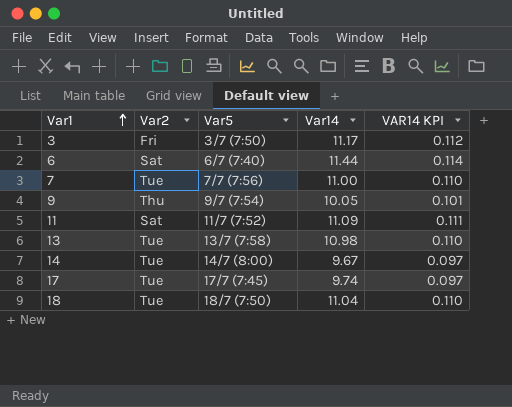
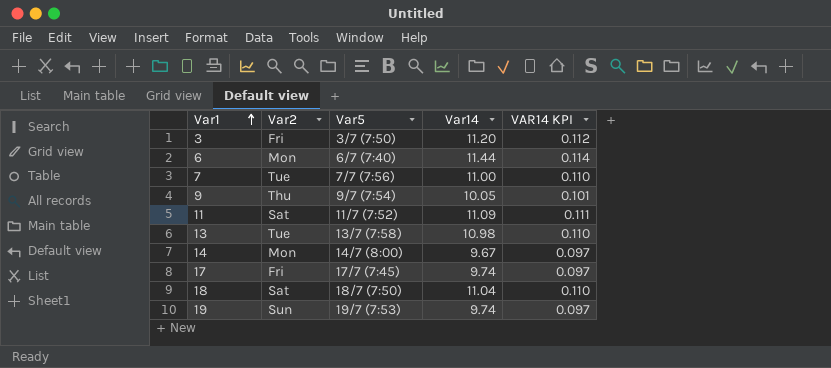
3 | Var14: 11.17 -> 11.20
6 | Var2: Sat -> Mon
14 | Var2: Tue -> Mon
17 | Var2: Tue -> Fri
18 | Var2: Tue -> Sat
row 19: none -> Sun | 19/7 (7:53) | 9.74 | 0.097

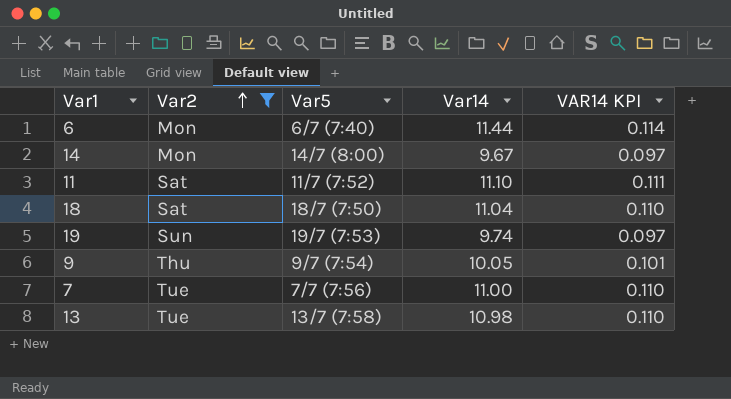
filter: none -> Var2 != Fri
row order: Var1 ascending -> Var2 ascending
11 | Var14: 11.09 -> 11.10

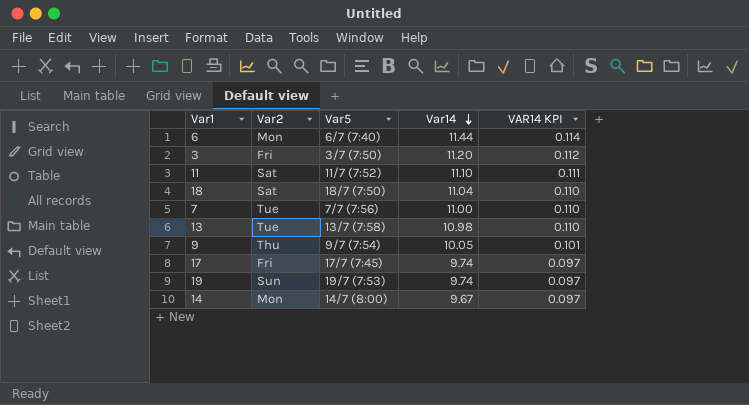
filter: Var2 != Fri -> none
row order: Var2 ascending -> Var14 descending

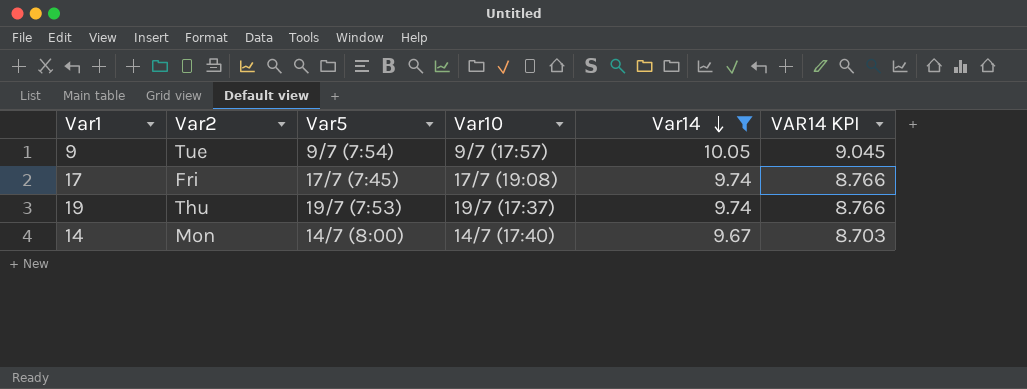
filter: none -> Var14 <= 10.05
column Var10 | position: none -> 4
column VAR14 KPI | formula: [Var14] * 0.01 -> [Var14] * 0.9
9 | Var2: Thu -> Tue
19 | Var2: Sun -> Thu

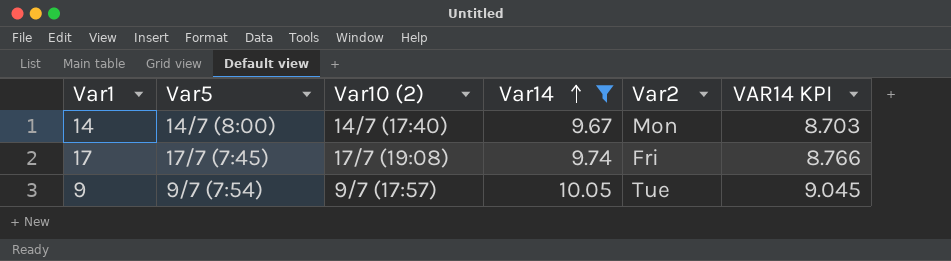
row order: Var14 descending -> Var14 ascending
column name: Var10 -> Var10 (2)
column Var2 | position: 2 -> 5
row 19: Thu | 19/7 (7:53) | 19/7 (17:37) | 9.74 | 8.766 -> none

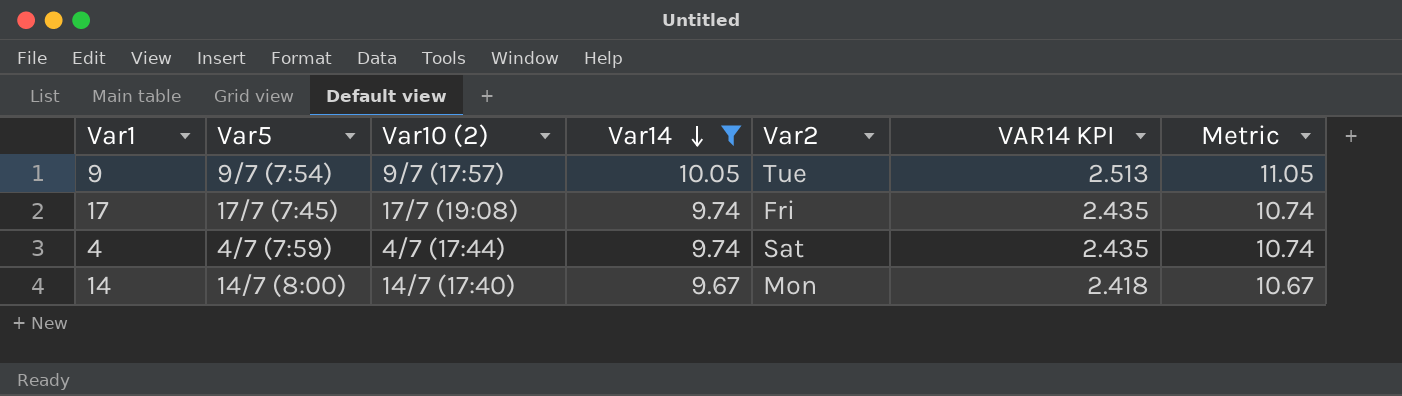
row order: Var14 ascending -> Var14 descending
column VAR14 KPI | formula: [Var14] * 0.9 -> [Var14] * 0.25
column Metric | formula: none -> [Var14] + 1
row 4: none -> 4/7 (7:59) | 4/7 (17:44) | 9.74 | Sat | 2.435 | 10.74

